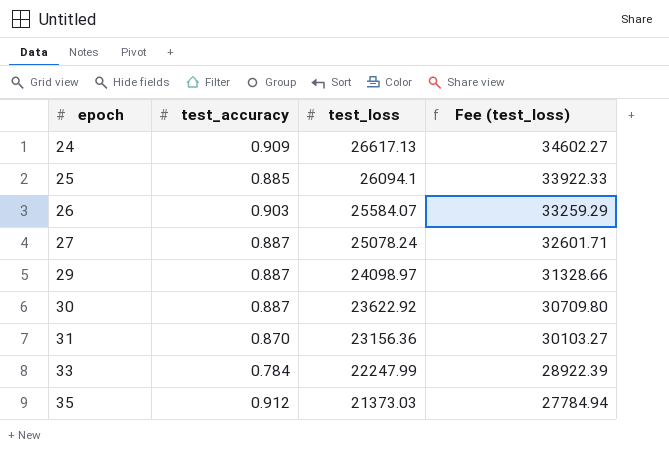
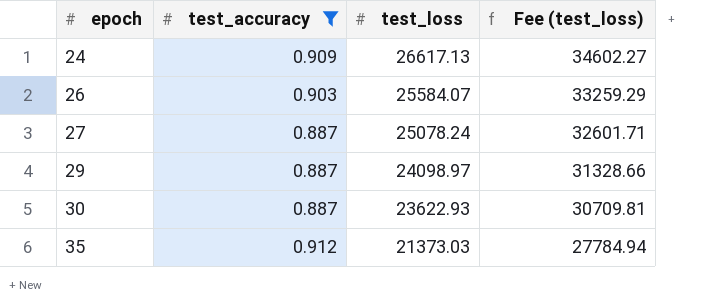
filter: none -> test_accuracy >= 0.887
30 | test_loss: 23622.92 -> 23622.93
30 | Fee (test_loss): 30709.80 -> 30709.81

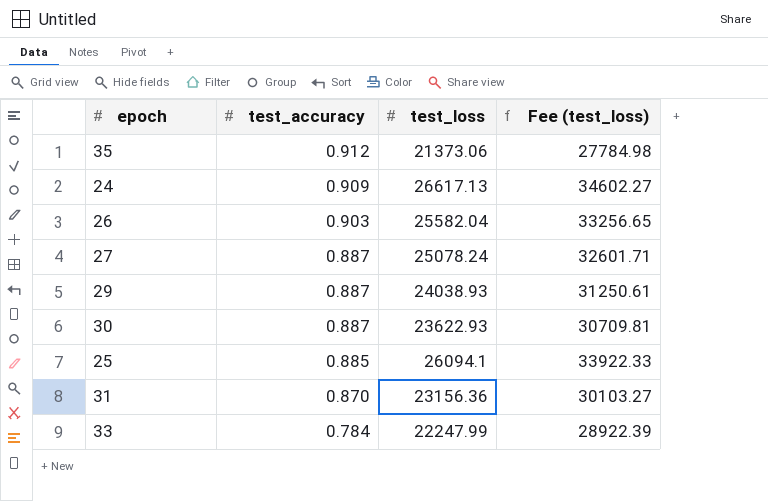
filter: test_accuracy >= 0.887 -> none
row order: epoch ascending -> test_accuracy descending
35 | test_loss: 21373.03 -> 21373.06
35 | Fee (test_loss): 27784.94 -> 27784.98
26 | test_loss: 25584.07 -> 25582.04
26 | Fee (test_loss): 33259.29 -> 33256.65
29 | test_loss: 24098.97 -> 24038.93
29 | Fee (test_loss): 31328.66 -> 31250.61

